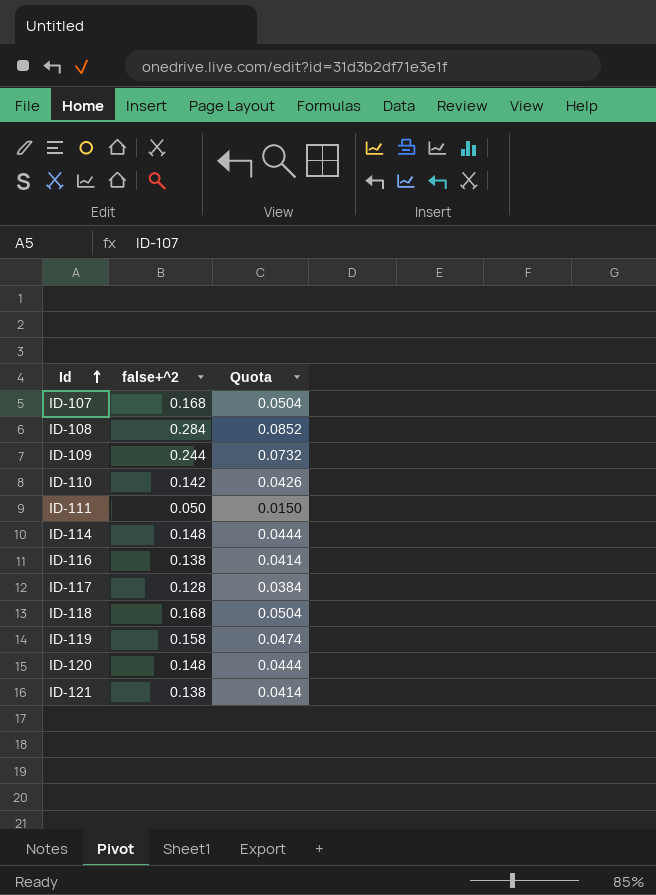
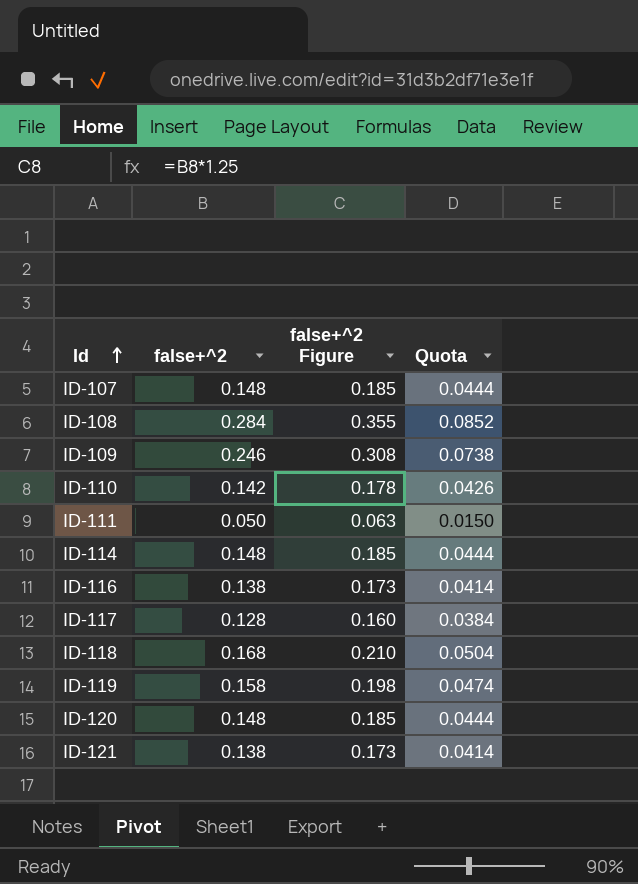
column false+^2 Figure | formula: none -> [false+^2] * 1.25
ID-107 | false+^2: 0.168 -> 0.148
ID-107 | Quota: 0.0504 -> 0.0444
ID-109 | false+^2: 0.244 -> 0.246
ID-109 | Quota: 0.0732 -> 0.0738

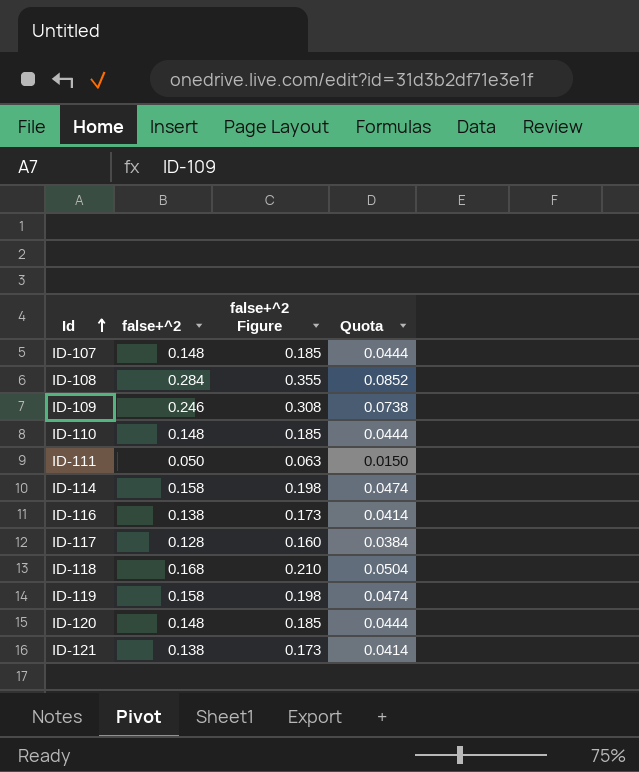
ID-110 | false+^2: 0.142 -> 0.148
ID-110 | false+^2 Figure: 0.178 -> 0.185
ID-110 | Quota: 0.0426 -> 0.0444
ID-114 | false+^2: 0.148 -> 0.158
ID-114 | false+^2 Figure: 0.185 -> 0.198
ID-114 | Quota: 0.0444 -> 0.0474

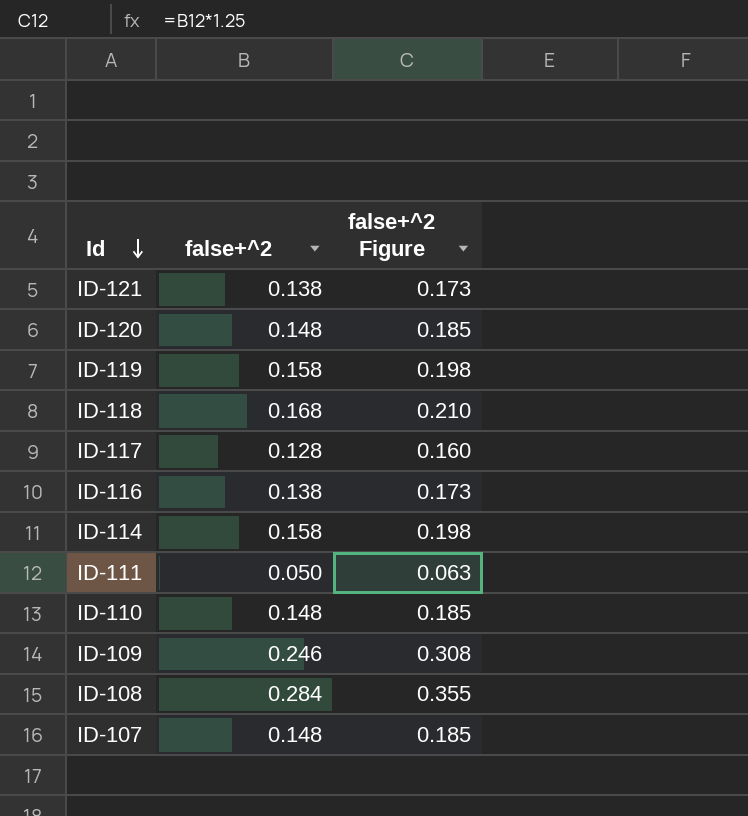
row order: Id ascending -> Id descending
column Quota | formula: [false+^2] * 0.3 -> none

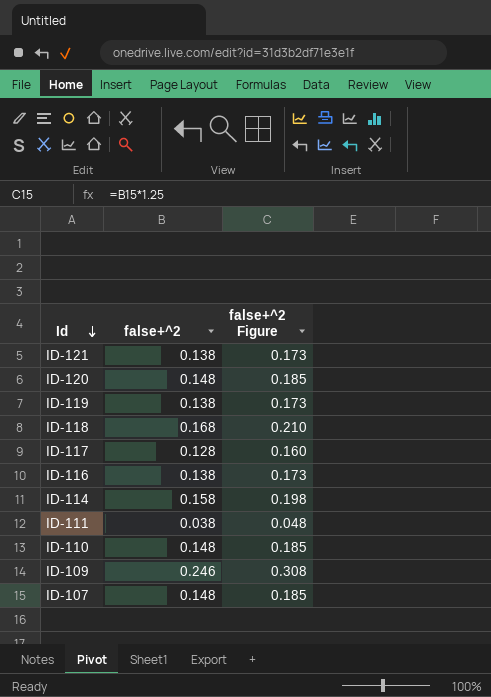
row ID-108: 0.284 | 0.355 -> none
ID-119 | false+^2: 0.158 -> 0.138
ID-119 | false+^2 Figure: 0.198 -> 0.173
ID-111 | false+^2: 0.050 -> 0.038
ID-111 | false+^2 Figure: 0.063 -> 0.048

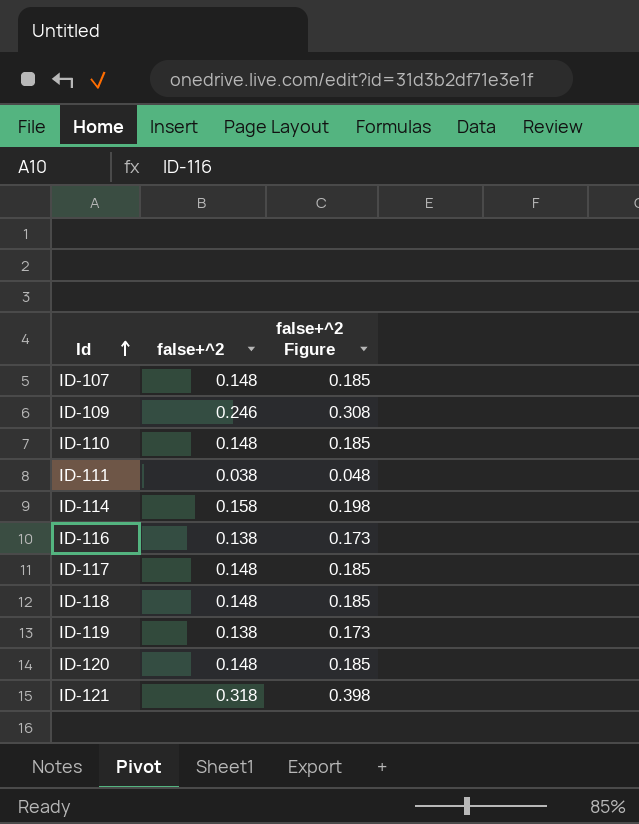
row order: Id descending -> Id ascending
ID-117 | false+^2: 0.128 -> 0.148
ID-117 | false+^2 Figure: 0.160 -> 0.185
ID-118 | false+^2: 0.168 -> 0.148
ID-118 | false+^2 Figure: 0.210 -> 0.185
ID-121 | false+^2: 0.138 -> 0.318
ID-121 | false+^2 Figure: 0.173 -> 0.398

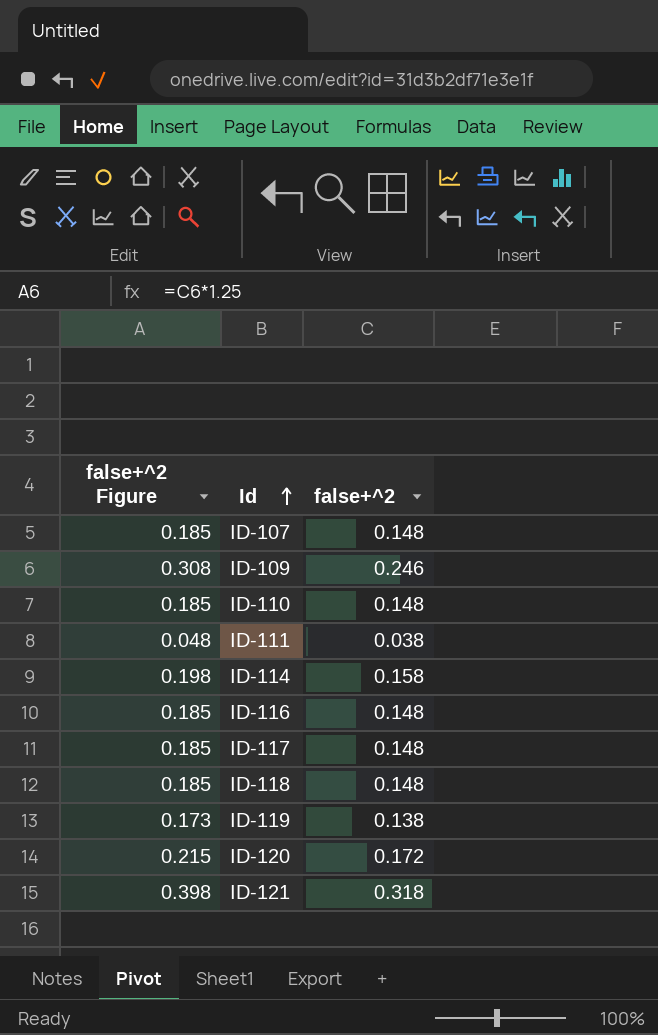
column false+^2 Figure | position: 3 -> 1
ID-116 | false+^2 Figure: 0.173 -> 0.185
ID-116 | false+^2: 0.138 -> 0.148
ID-120 | false+^2 Figure: 0.185 -> 0.215
ID-120 | false+^2: 0.148 -> 0.172

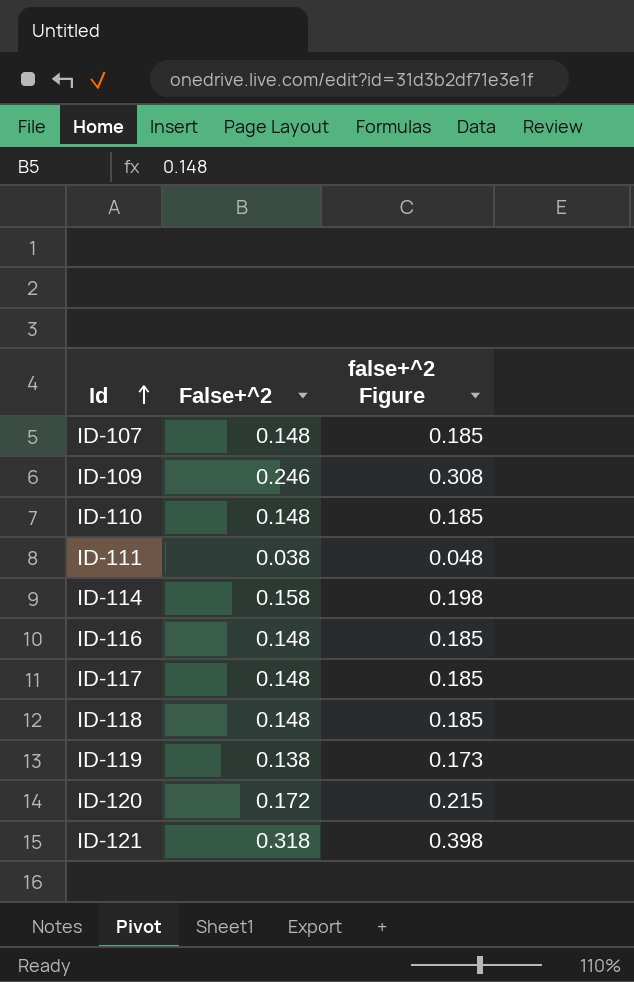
column name: false+^2 -> False+^2
column false+^2 Figure | position: 1 -> 3

